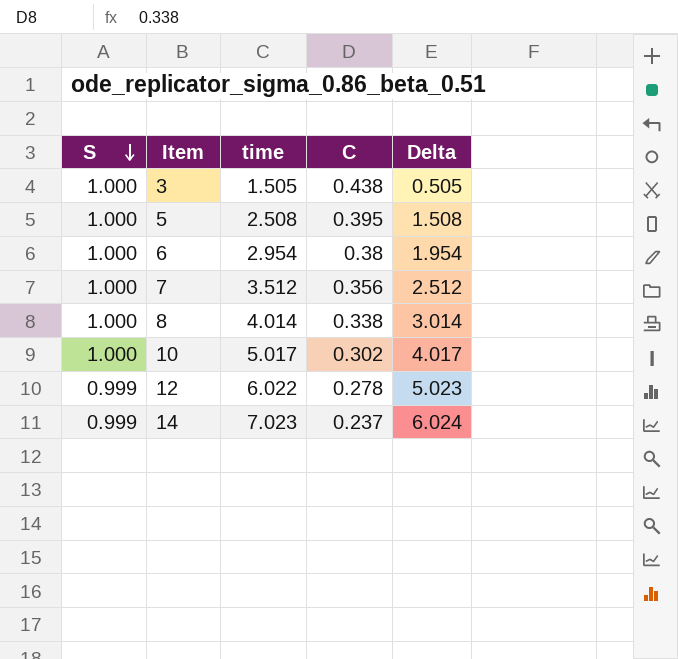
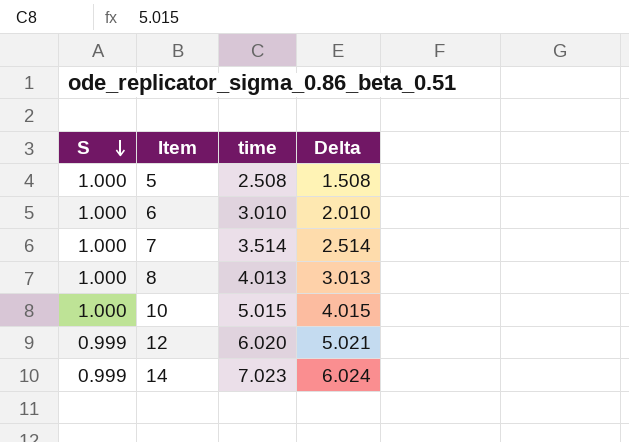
column C | position: 4 -> none
row 3: 1.000 | 1.505 | 0.438 | 0.505 -> none
6 | time: 2.954 -> 3.010
6 | Delta: 1.954 -> 2.010
7 | time: 3.512 -> 3.514
7 | Delta: 2.512 -> 2.514
8 | time: 4.014 -> 4.013
8 | Delta: 3.014 -> 3.013
10 | time: 5.017 -> 5.015
10 | Delta: 4.017 -> 4.015
12 | time: 6.022 -> 6.020
12 | Delta: 5.023 -> 5.021

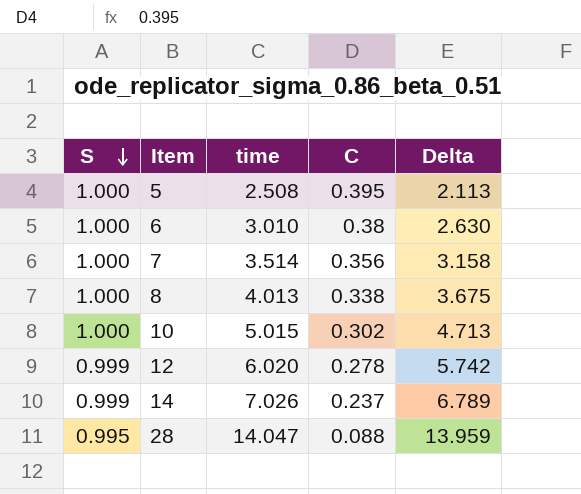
column C | position: none -> 4
column Delta | formula: [time] - [S] -> [time] - [C]
14 | time: 7.023 -> 7.026
row 28: none -> 0.995 | 14.047 | 0.088 | 13.959

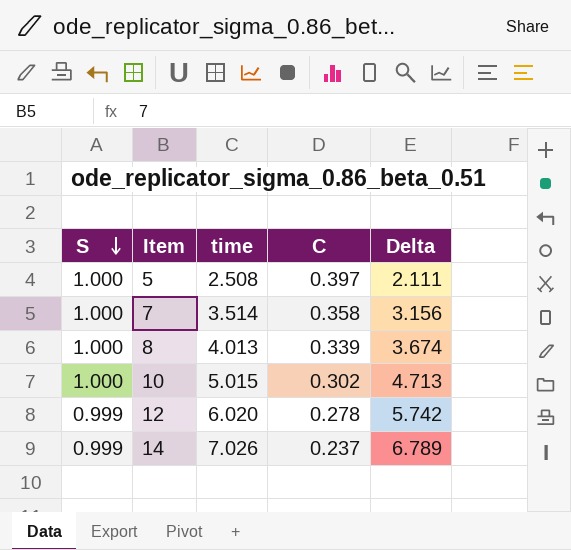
row 6: 1.000 | 3.010 | 0.38 | 2.630 -> none
row 28: 0.995 | 14.047 | 0.088 | 13.959 -> none
5 | C: 0.395 -> 0.397
5 | Delta: 2.113 -> 2.111
7 | C: 0.356 -> 0.358
7 | Delta: 3.158 -> 3.156
8 | C: 0.338 -> 0.339
8 | Delta: 3.675 -> 3.674

